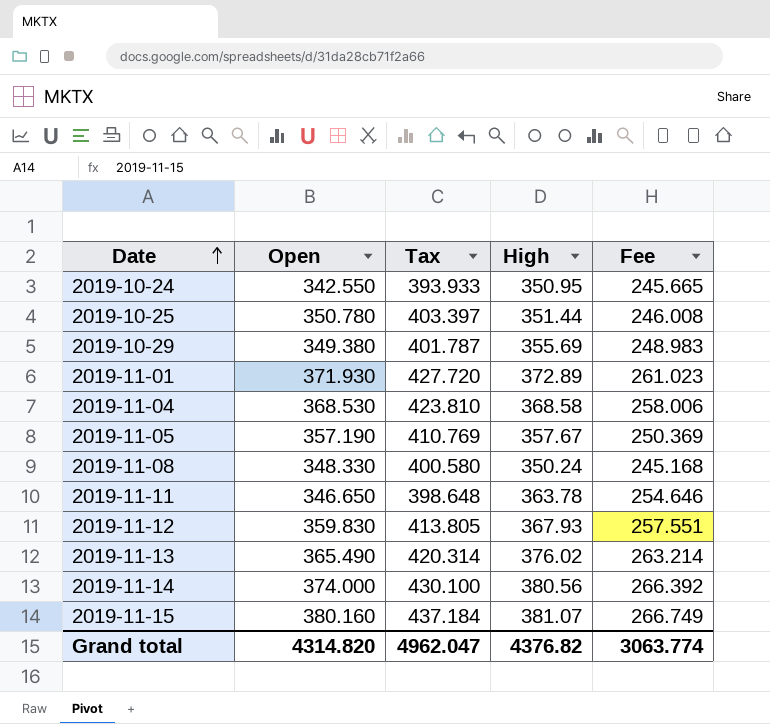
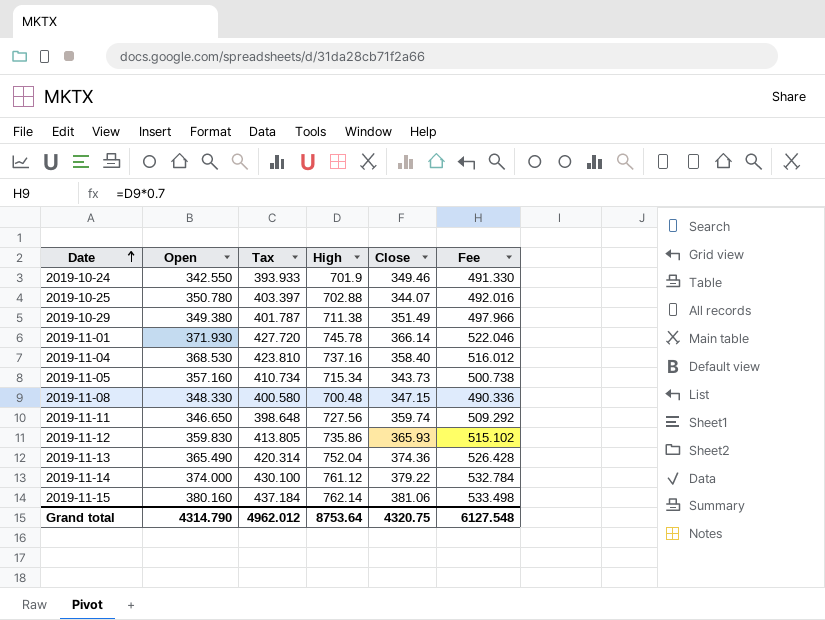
column Close | position: none -> 5
2019-10-24 | High: 350.95 -> 701.9
2019-10-24 | Fee: 245.665 -> 491.330
2019-10-25 | High: 351.44 -> 702.88
2019-10-25 | Fee: 246.008 -> 492.016
2019-10-29 | High: 355.69 -> 711.38
2019-10-29 | Fee: 248.983 -> 497.966
2019-11-01 | High: 372.89 -> 745.78
2019-11-01 | Fee: 261.023 -> 522.046
2019-11-04 | High: 368.58 -> 737.16
2019-11-04 | Fee: 258.006 -> 516.012
2019-11-05 | Open: 357.190 -> 357.160
2019-11-05 | Tax: 410.769 -> 410.734
2019-11-05 | High: 357.67 -> 715.34
2019-11-05 | Fee: 250.369 -> 500.738
2019-11-08 | High: 350.24 -> 700.48
2019-11-08 | Fee: 245.168 -> 490.336
2019-11-11 | High: 363.78 -> 727.56
2019-11-11 | Fee: 254.646 -> 509.292
2019-11-12 | High: 367.93 -> 735.86
2019-11-12 | Fee: 257.551 -> 515.102
2019-11-13 | High: 376.02 -> 752.04
2019-11-13 | Fee: 263.214 -> 526.428
2019-11-14 | High: 380.56 -> 761.12
2019-11-14 | Fee: 266.392 -> 532.784
2019-11-15 | High: 381.07 -> 762.14
2019-11-15 | Fee: 266.749 -> 533.498
Grand total | Open: 4314.820 -> 4314.790
Grand total | Tax: 4962.047 -> 4962.012
Grand total | High: 4376.82 -> 8753.64
Grand total | Fee: 3063.774 -> 6127.548

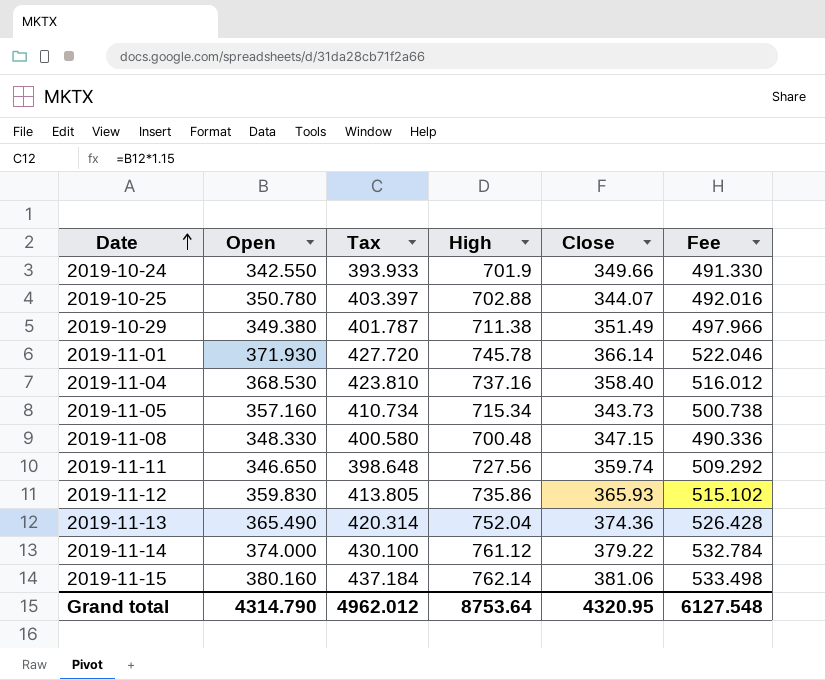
2019-10-24 | Close: 349.46 -> 349.66
Grand total | Close: 4320.75 -> 4320.95

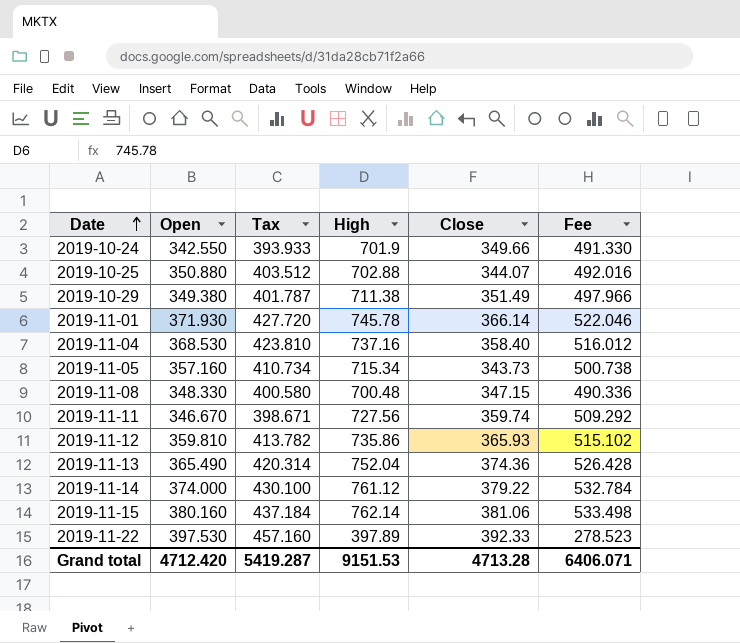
2019-10-25 | Open: 350.780 -> 350.880
2019-10-25 | Tax: 403.397 -> 403.512
2019-11-11 | Open: 346.650 -> 346.670
2019-11-11 | Tax: 398.648 -> 398.671
2019-11-12 | Open: 359.830 -> 359.810
2019-11-12 | Tax: 413.805 -> 413.782
row 2019-11-22: none -> 397.530 | 457.160 | 397.89 | 392.33 | 278.523
Grand total | Open: 4314.790 -> 4712.420
Grand total | Tax: 4962.012 -> 5419.287
Grand total | High: 8753.64 -> 9151.53
Grand total | Close: 4320.95 -> 4713.28
Grand total | Fee: 6127.548 -> 6406.071

